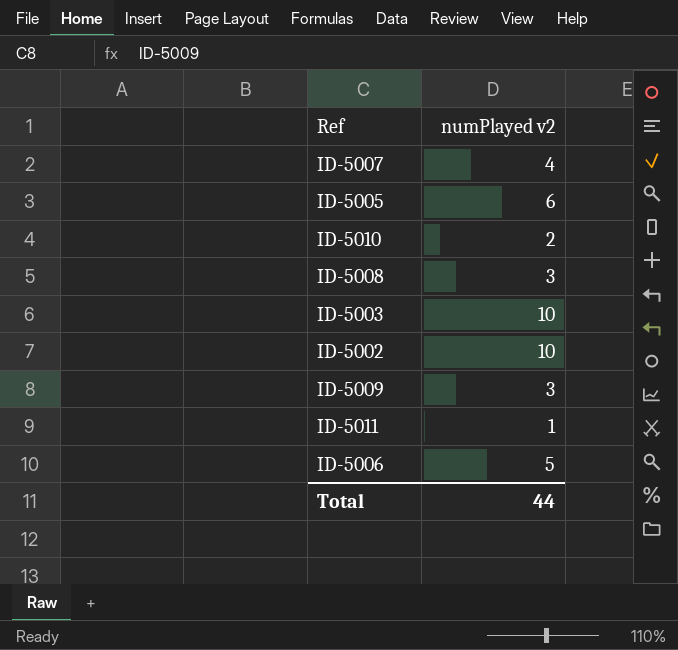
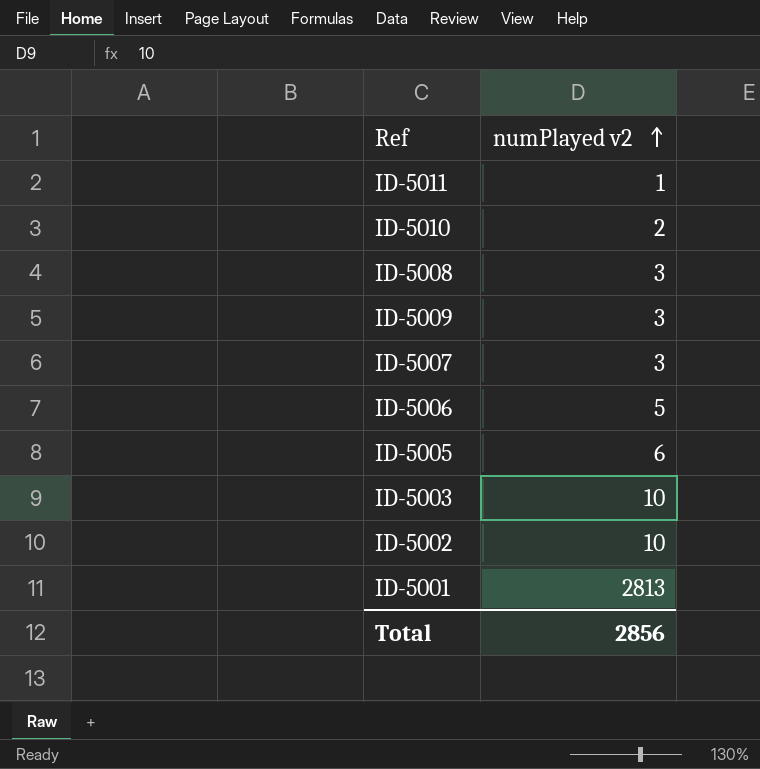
row order: none -> numPlayed v2 ascending
ID-5007 | numPlayed v2: 4 -> 3
row ID-5001: none -> 2813
Total | numPlayed v2: 44 -> 2856

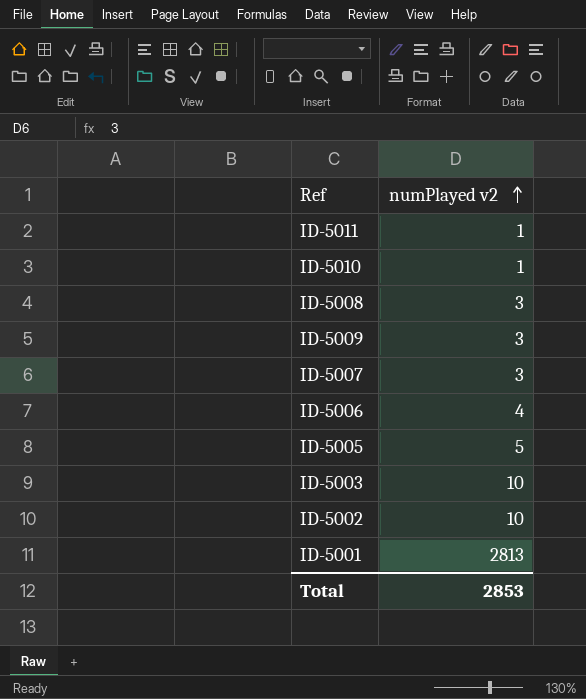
ID-5010 | numPlayed v2: 2 -> 1
ID-5006 | numPlayed v2: 5 -> 4
ID-5005 | numPlayed v2: 6 -> 5
Total | numPlayed v2: 2856 -> 2853

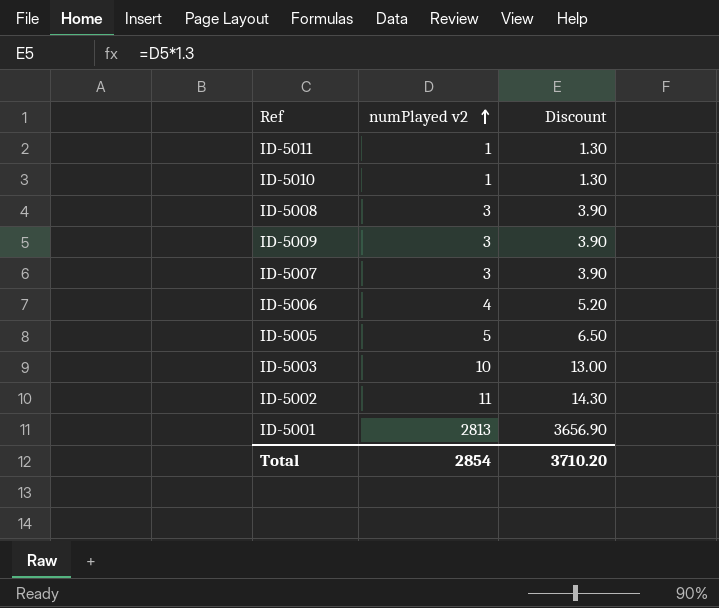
column Discount | formula: none -> [numPlayed v2] * 1.3
ID-5002 | numPlayed v2: 10 -> 11
Total | numPlayed v2: 2853 -> 2854

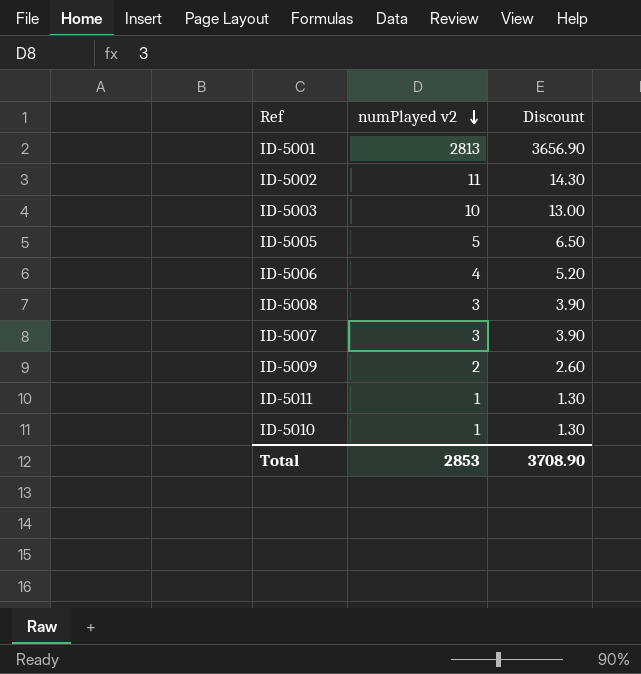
row order: numPlayed v2 ascending -> numPlayed v2 descending
ID-5009 | numPlayed v2: 3 -> 2
ID-5009 | Discount: 3.90 -> 2.60
Total | numPlayed v2: 2854 -> 2853
Total | Discount: 3710.20 -> 3708.90

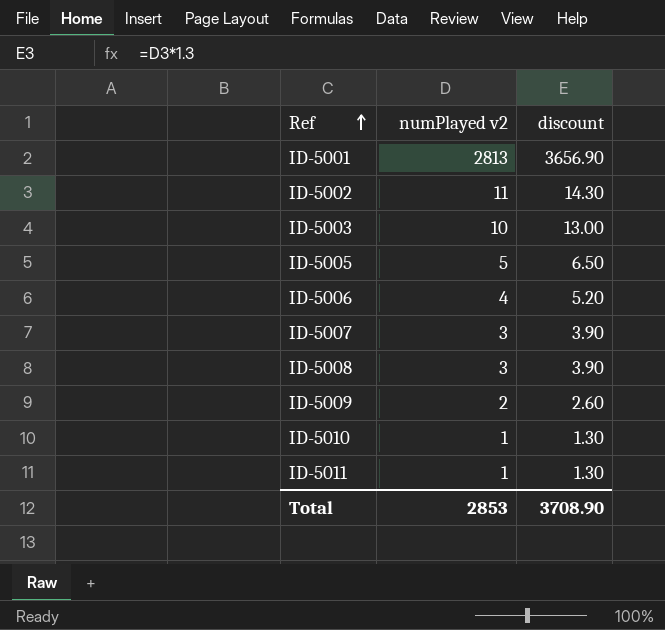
row order: numPlayed v2 descending -> Ref ascending
column name: Discount -> discount

